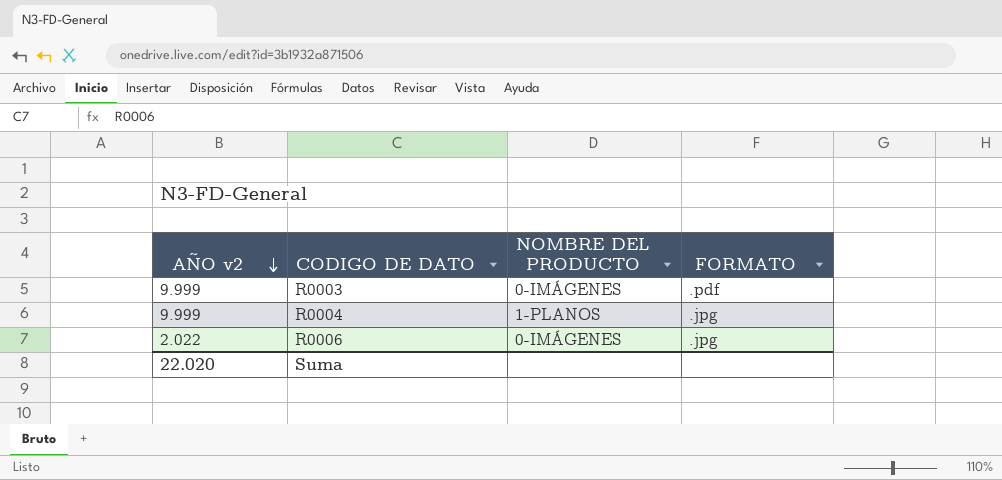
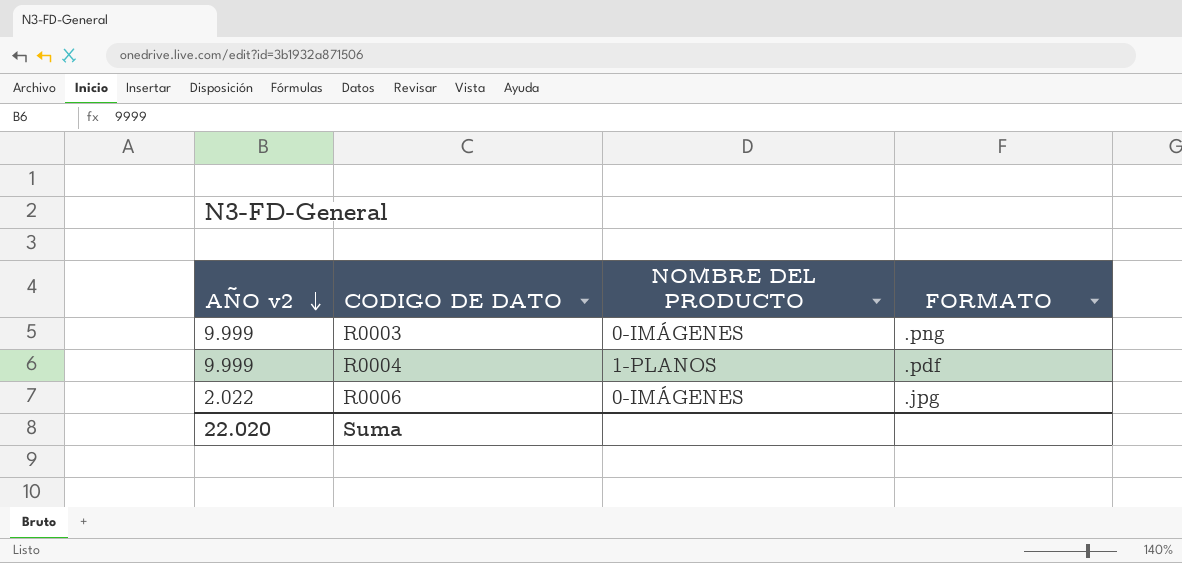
R0003 | FORMATO: .pdf -> .png
R0004 | FORMATO: .jpg -> .pdf

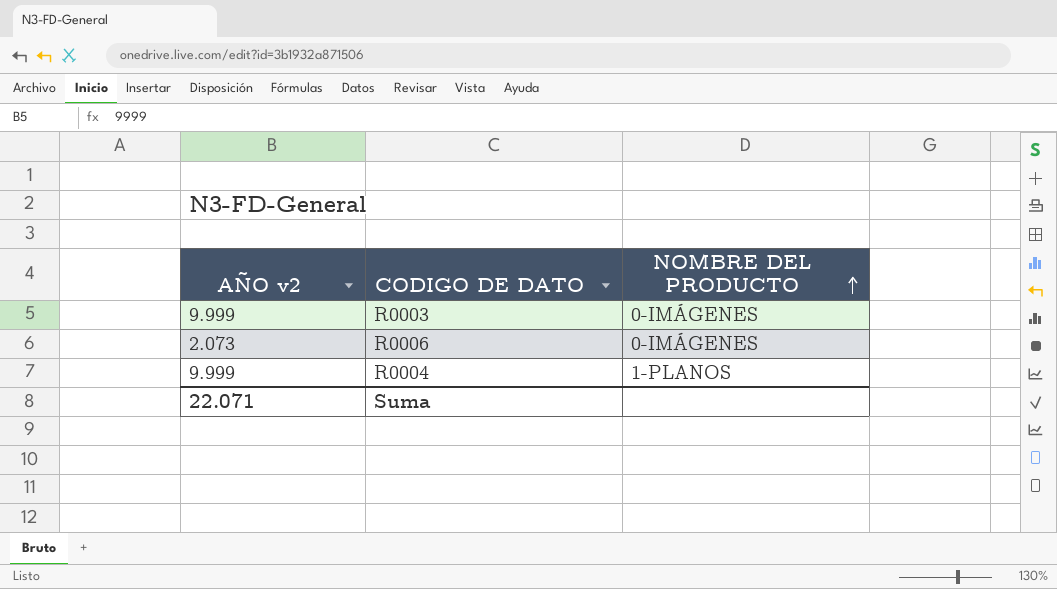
row order: AÑO v2 descending -> NOMBRE DEL PRODUCTO ascending
column FORMATO | position: 4 -> none
R0006 | AÑO v2: 2.022 -> 2.073
Suma | AÑO v2: 22.020 -> 22.071

